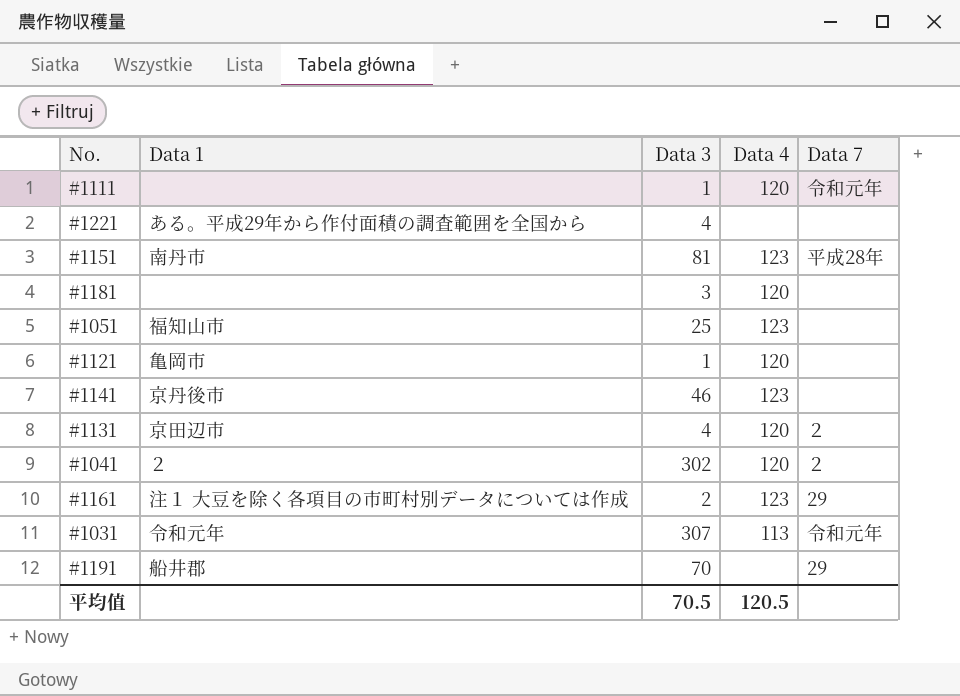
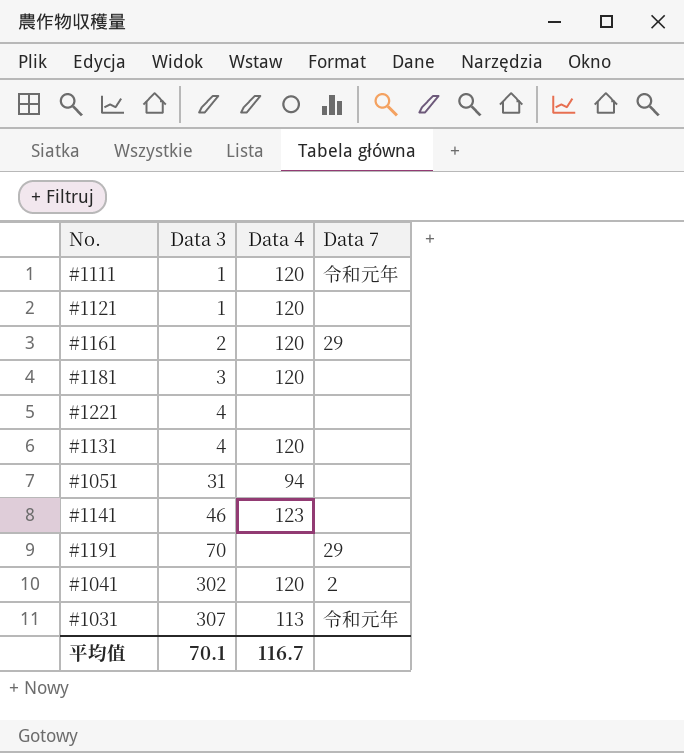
row order: none -> Data 3 ascending
column Data 1 | position: 2 -> none
row #1151: 南丹市 | 81 | 123 | 平成28年 -> none
#1161 | Data 4: 123 -> 120
#1131 | Data 7: ２ -> none
#1051 | Data 3: 25 -> 31
#1051 | Data 4: 123 -> 94
平均值 | Data 3: 70.5 -> 70.1
平均值 | Data 4: 120.5 -> 116.7

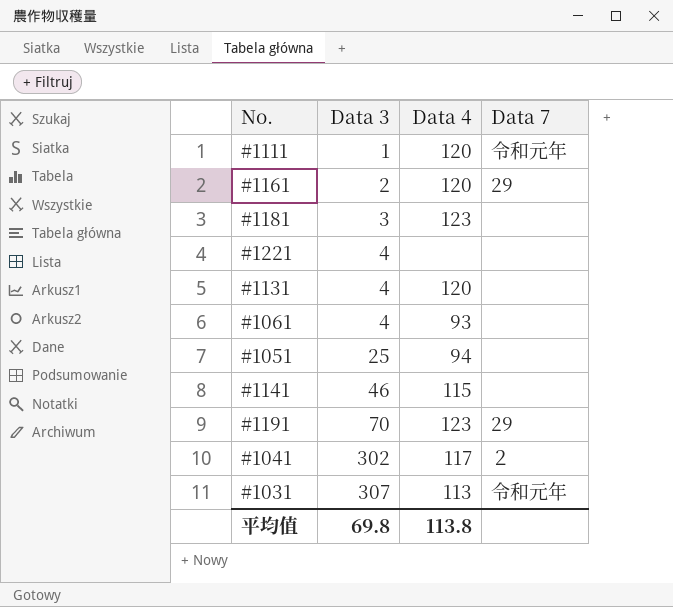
row #1121: 1 | 120 | none -> none
#1181 | Data 4: 120 -> 123
row #1061: none -> 4 | 93 | none
#1051 | Data 3: 31 -> 25
#1141 | Data 4: 123 -> 115
#1191 | Data 4: none -> 123
#1041 | Data 4: 120 -> 117
平均值 | Data 3: 70.1 -> 69.8
平均值 | Data 4: 116.7 -> 113.8

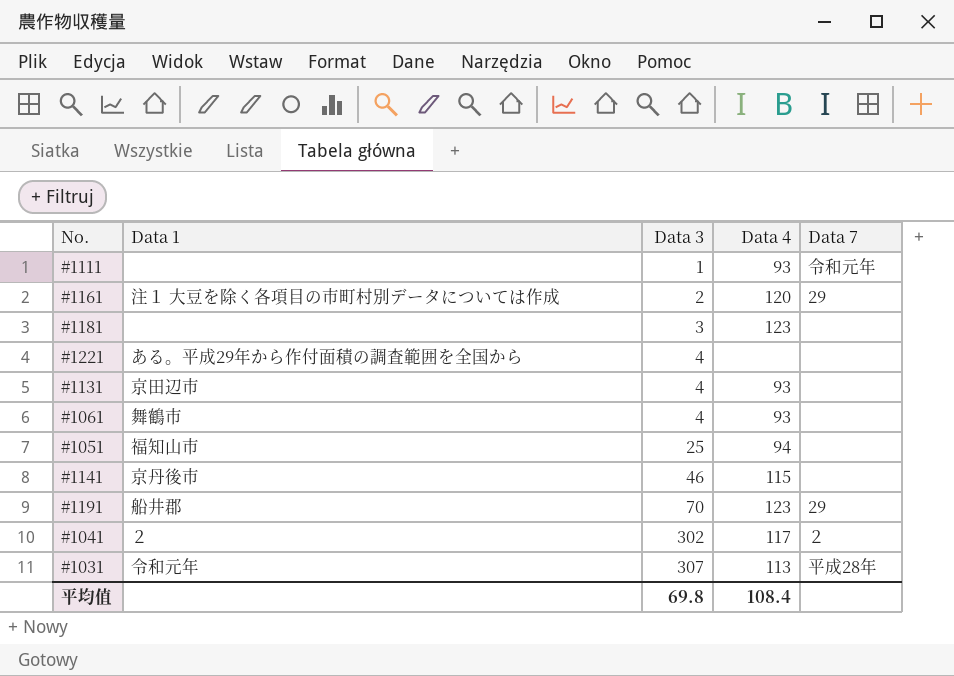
column Data 1 | position: none -> 2
#1111 | Data 4: 120 -> 93
#1131 | Data 4: 120 -> 93
#1031 | Data 7: 令和元年 -> 平成28年
平均值 | Data 4: 113.8 -> 108.4

